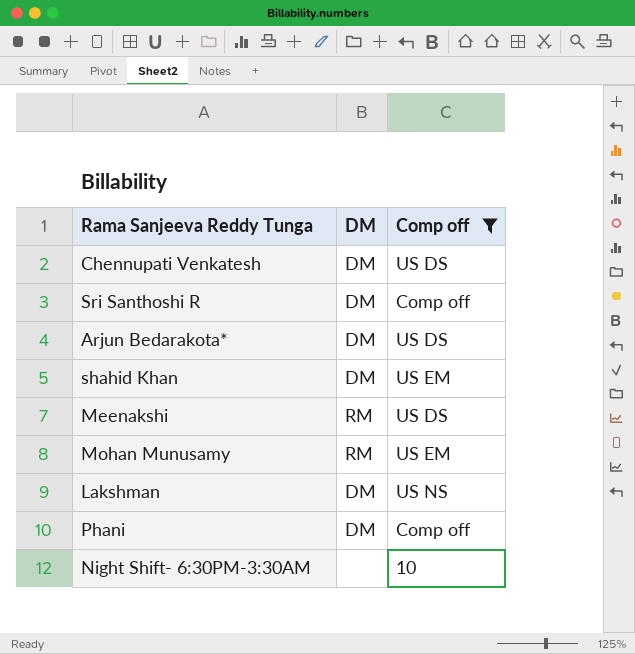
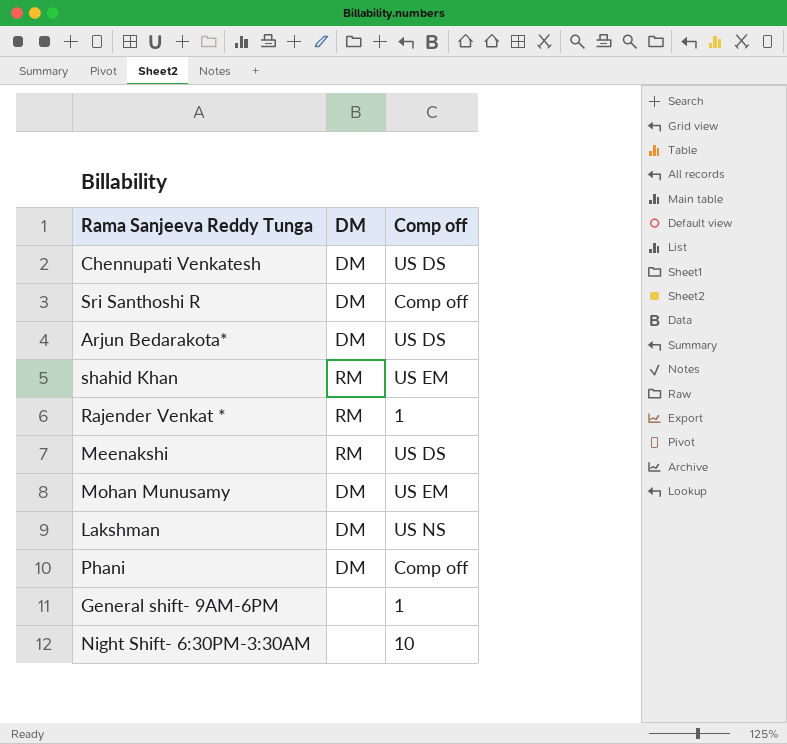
filter: Comp off != 1 -> none
shahid Khan | DM: DM -> RM
Mohan Munusamy | DM: RM -> DM

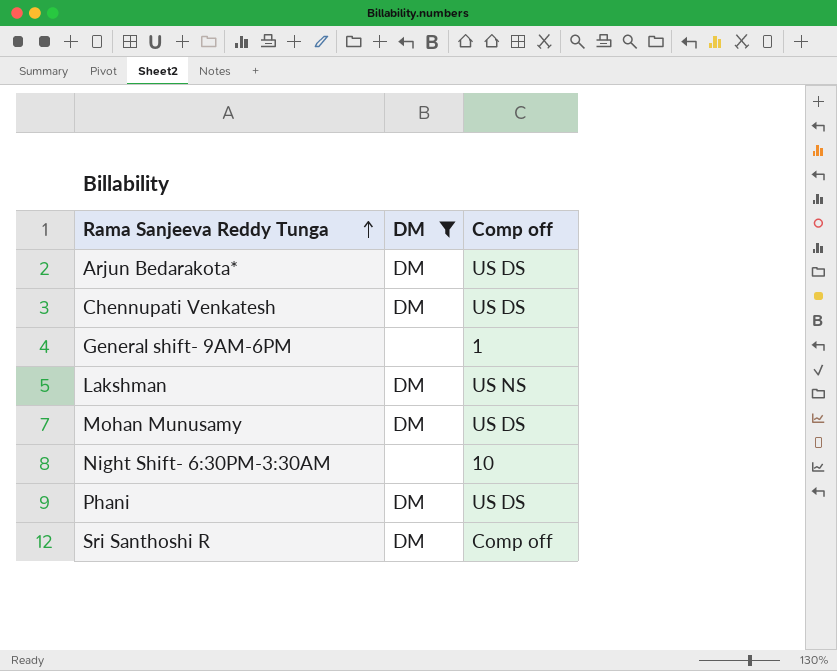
filter: none -> DM != RM
row order: none -> Rama Sanjeeva Reddy Tunga ascending
Mohan Munusamy | Comp off: US EM -> US DS
Phani | Comp off: Comp off -> US DS

